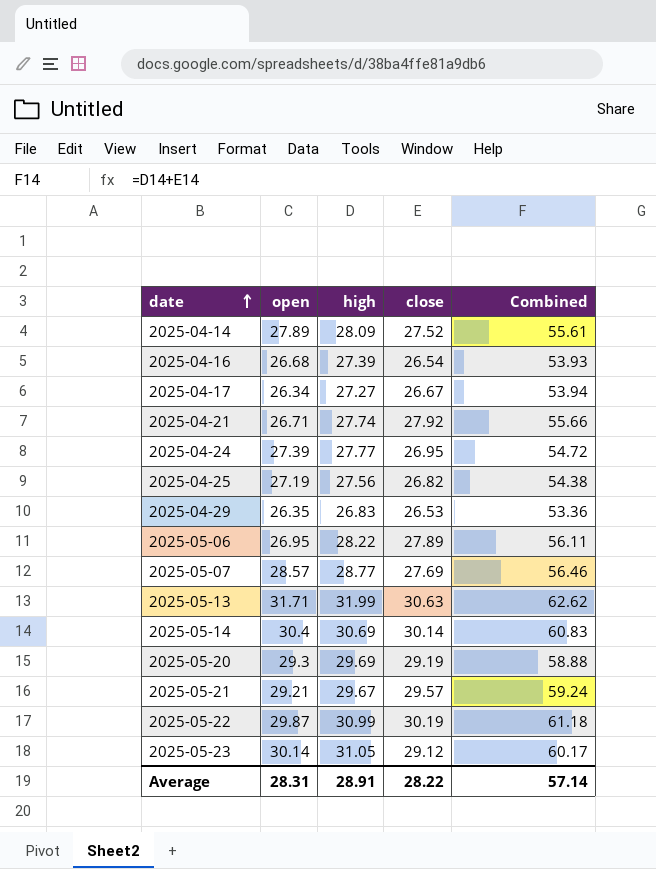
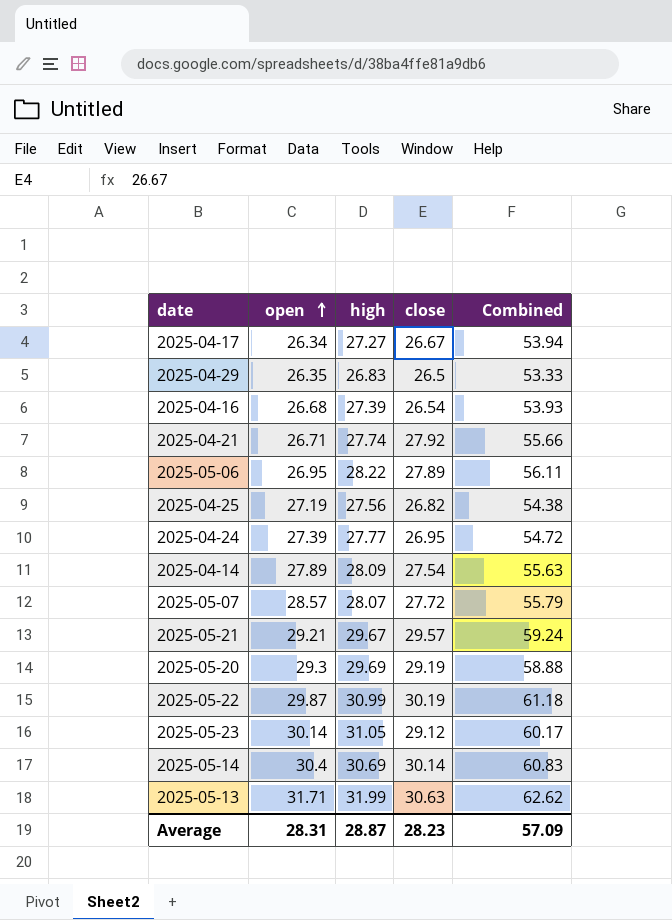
row order: date ascending -> open ascending
2025-04-29 | close: 26.53 -> 26.5
2025-04-29 | Combined: 53.36 -> 53.33
2025-04-14 | close: 27.52 -> 27.54
2025-04-14 | Combined: 55.61 -> 55.63
2025-05-07 | high: 28.77 -> 28.07
2025-05-07 | close: 27.69 -> 27.72
2025-05-07 | Combined: 56.46 -> 55.79
Average | high: 28.91 -> 28.87
Average | close: 28.22 -> 28.23
Average | Combined: 57.14 -> 57.09

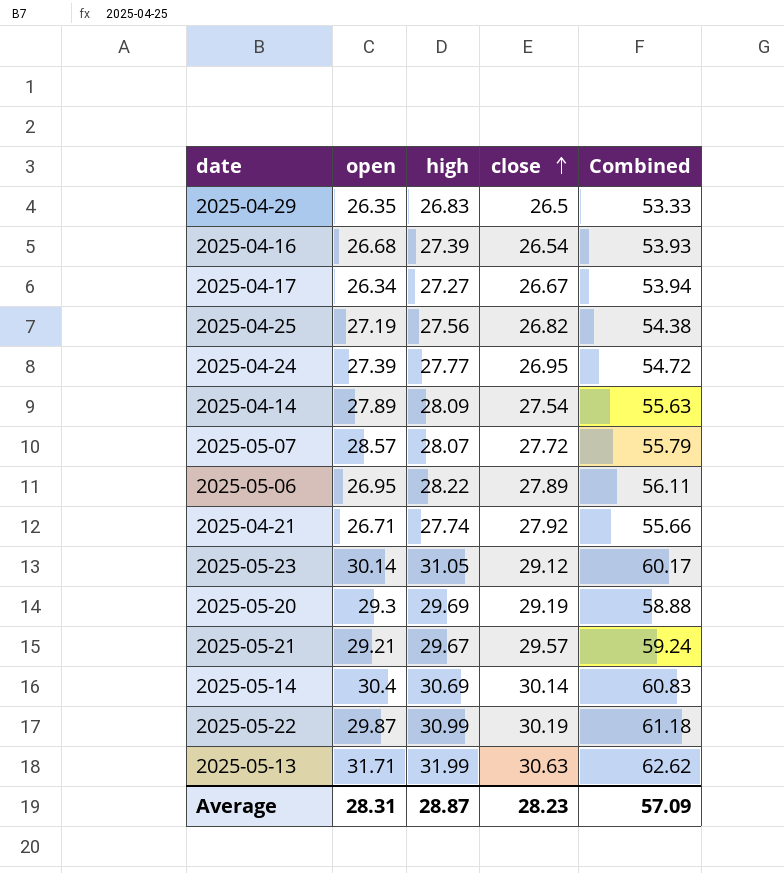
row order: open ascending -> close ascending

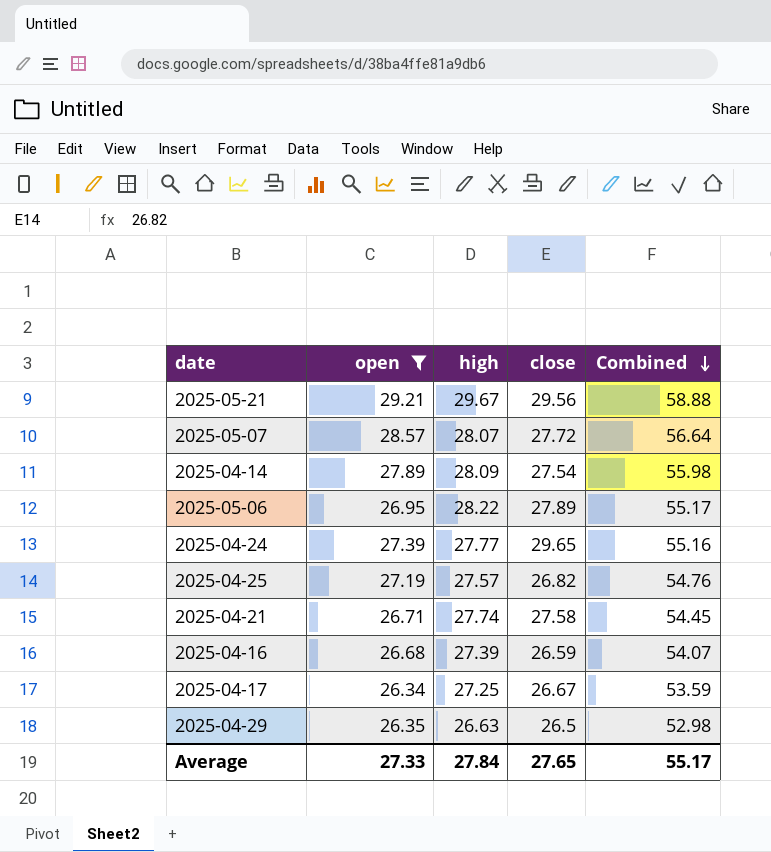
filter: none -> open <= 29.21
row order: close ascending -> Combined descending
column Combined | formula: [high] + [close] -> [open] + [high]
2025-05-21 | close: 29.57 -> 29.56
2025-04-24 | close: 26.95 -> 29.65
2025-04-25 | high: 27.56 -> 27.57
2025-04-21 | close: 27.92 -> 27.58
2025-04-16 | close: 26.54 -> 26.59
2025-04-17 | high: 27.27 -> 27.25
2025-04-29 | high: 26.83 -> 26.63
Average | open: 28.31 -> 27.33
Average | high: 28.87 -> 27.84
Average | close: 28.23 -> 27.65
Average | Combined: 57.09 -> 55.17

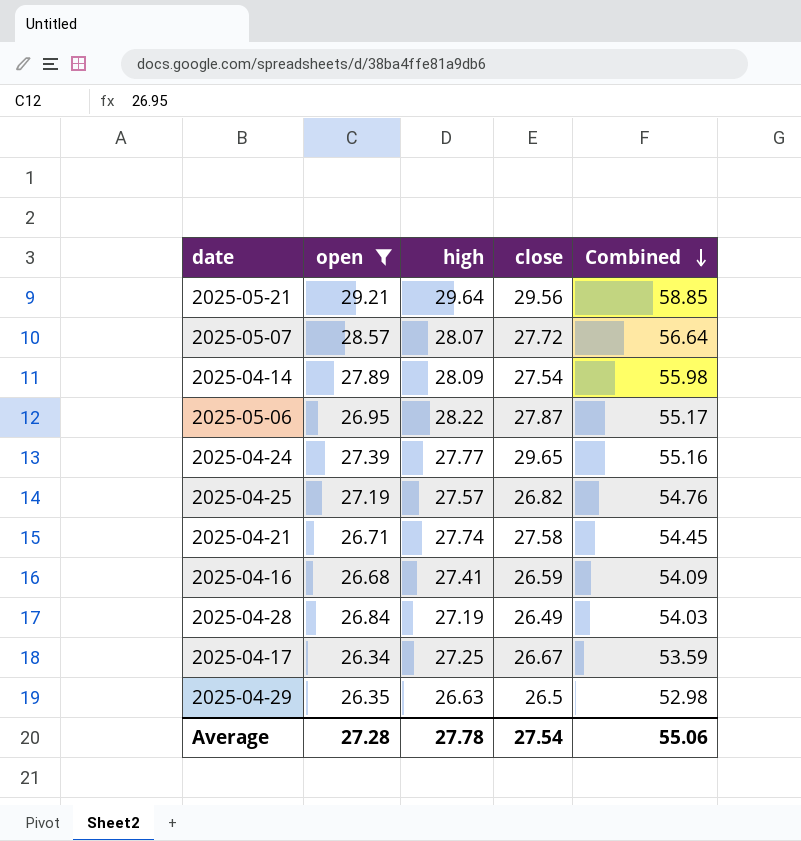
2025-05-21 | high: 29.67 -> 29.64
2025-05-21 | Combined: 58.88 -> 58.85
2025-05-06 | close: 27.89 -> 27.87
2025-04-16 | high: 27.39 -> 27.41
2025-04-16 | Combined: 54.07 -> 54.09
row 2025-04-28: none -> 26.84 | 27.19 | 26.49 | 54.03
Average | open: 27.33 -> 27.28
Average | high: 27.84 -> 27.78
Average | close: 27.65 -> 27.54
Average | Combined: 55.17 -> 55.06

